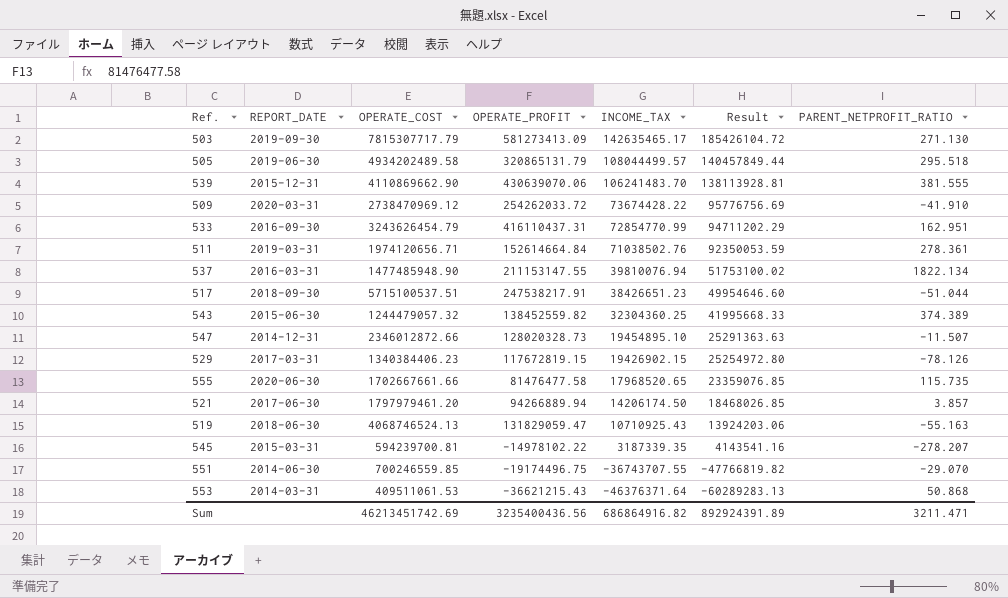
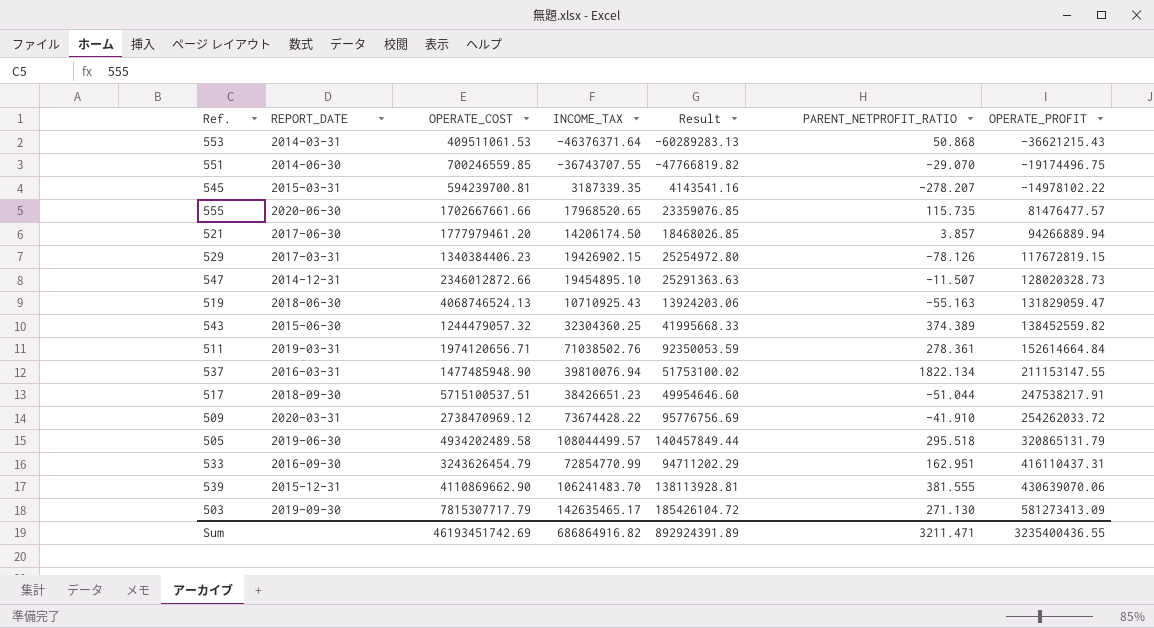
row order: INCOME_TAX descending -> OPERATE_PROFIT ascending
column OPERATE_PROFIT | position: 4 -> 7
555 | OPERATE_PROFIT: 81476477.58 -> 81476477.57
521 | OPERATE_COST: 1797979461.20 -> 1777979461.20
Sum | OPERATE_COST: 46213451742.69 -> 46193451742.69
Sum | OPERATE_PROFIT: 3235400436.56 -> 3235400436.55

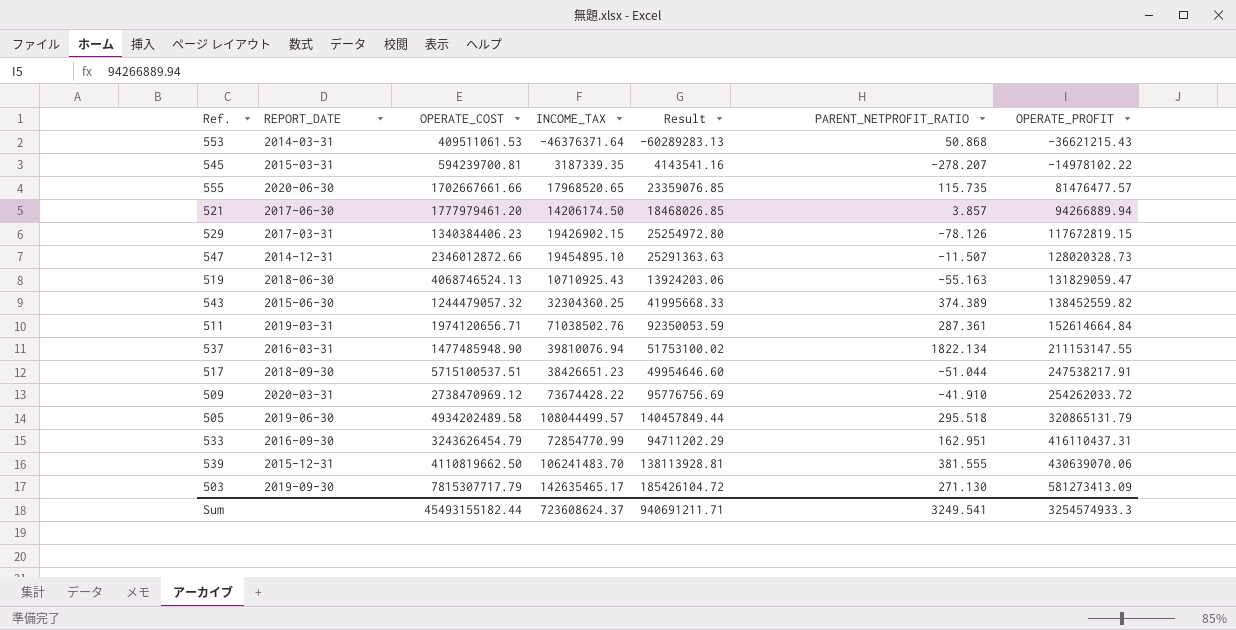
row 551: 2014-06-30 | 700246559.85 | -36743707.55 | -47766819.82 | -29.070 | -19174496.75 -> none
511 | PARENT_NETPROFIT_RATIO: 278.361 -> 287.361
539 | OPERATE_COST: 4110869662.90 -> 4110819662.50
Sum | OPERATE_COST: 46193451742.69 -> 45493155182.44
Sum | INCOME_TAX: 686864916.82 -> 723608624.37
Sum | Result: 892924391.89 -> 940691211.71
Sum | PARENT_NETPROFIT_RATIO: 3211.471 -> 3249.541
Sum | OPERATE_PROFIT: 3235400436.55 -> 3254574933.3

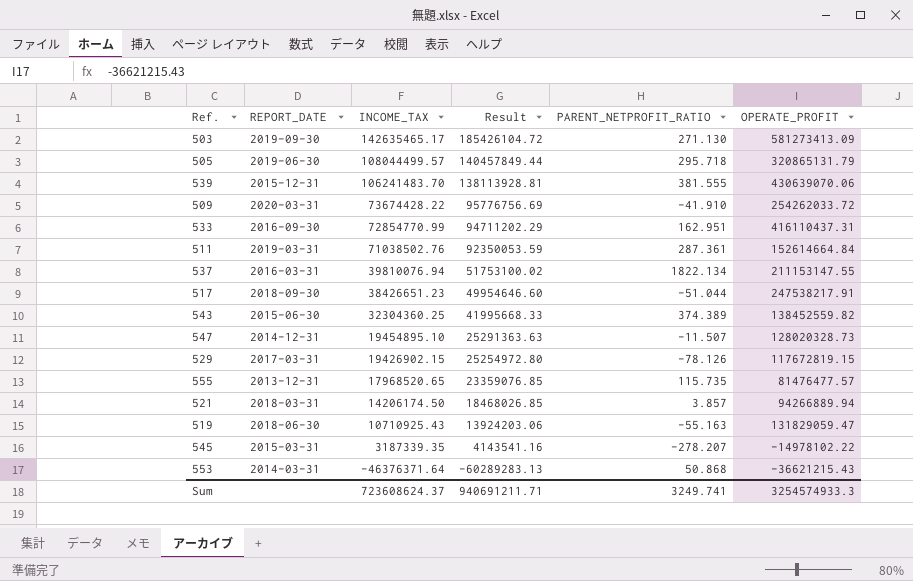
row order: OPERATE_PROFIT ascending -> INCOME_TAX descending
column OPERATE_COST | position: 3 -> none
505 | PARENT_NETPROFIT_RATIO: 295.518 -> 295.718
555 | REPORT_DATE: 2020-06-30 -> 2013-12-31
521 | REPORT_DATE: 2017-06-30 -> 2018-03-31
Sum | PARENT_NETPROFIT_RATIO: 3249.541 -> 3249.741

